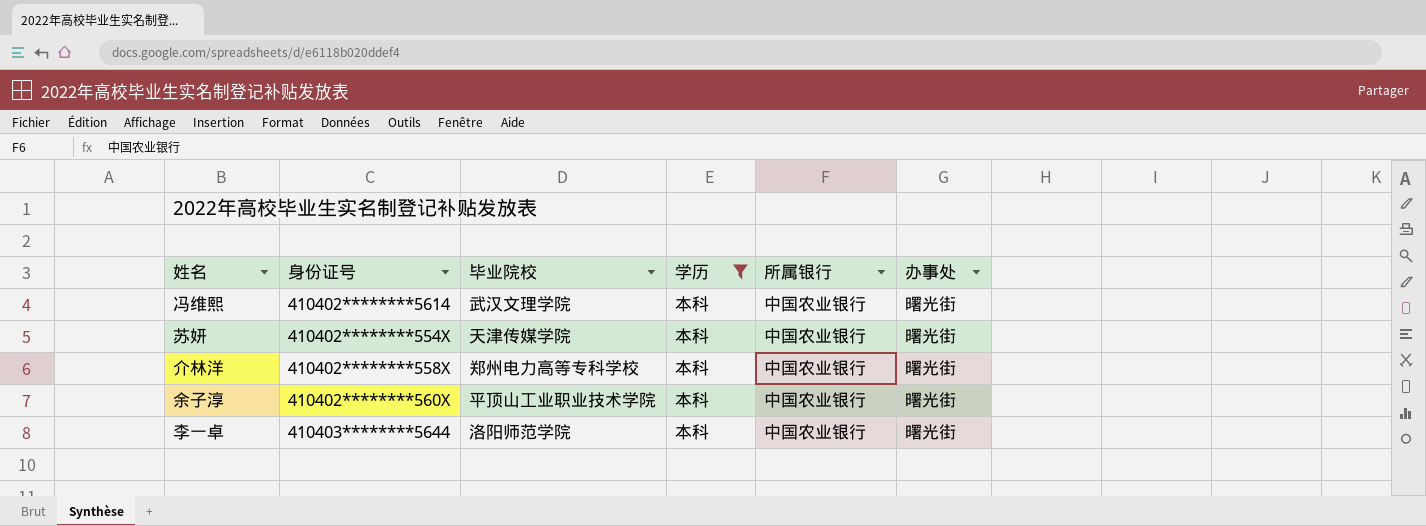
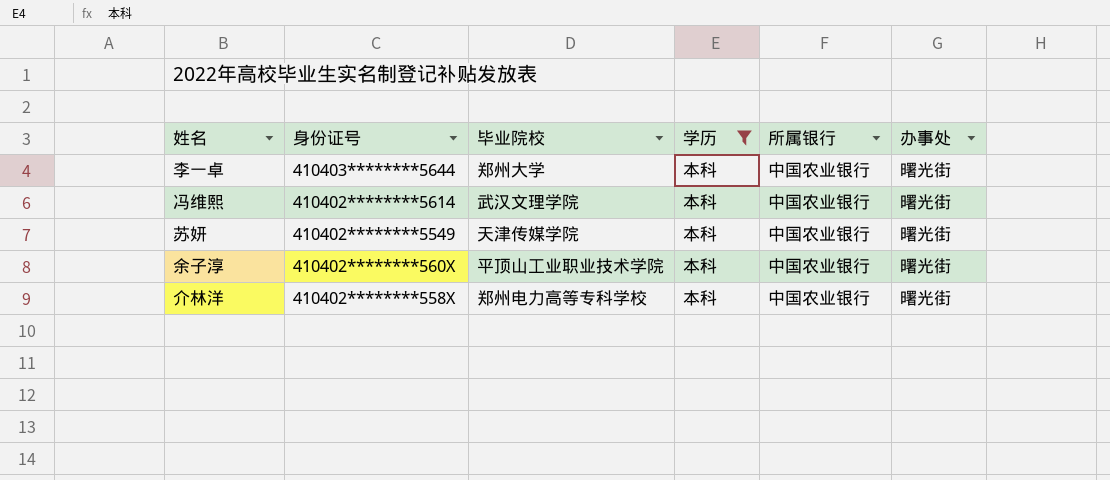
row order: none -> 身份证号 descending
李一卓 | 毕业院校: 洛阳师范学院 -> 郑州大学
苏妍 | 身份证号: 410402********554X -> 410402********5549

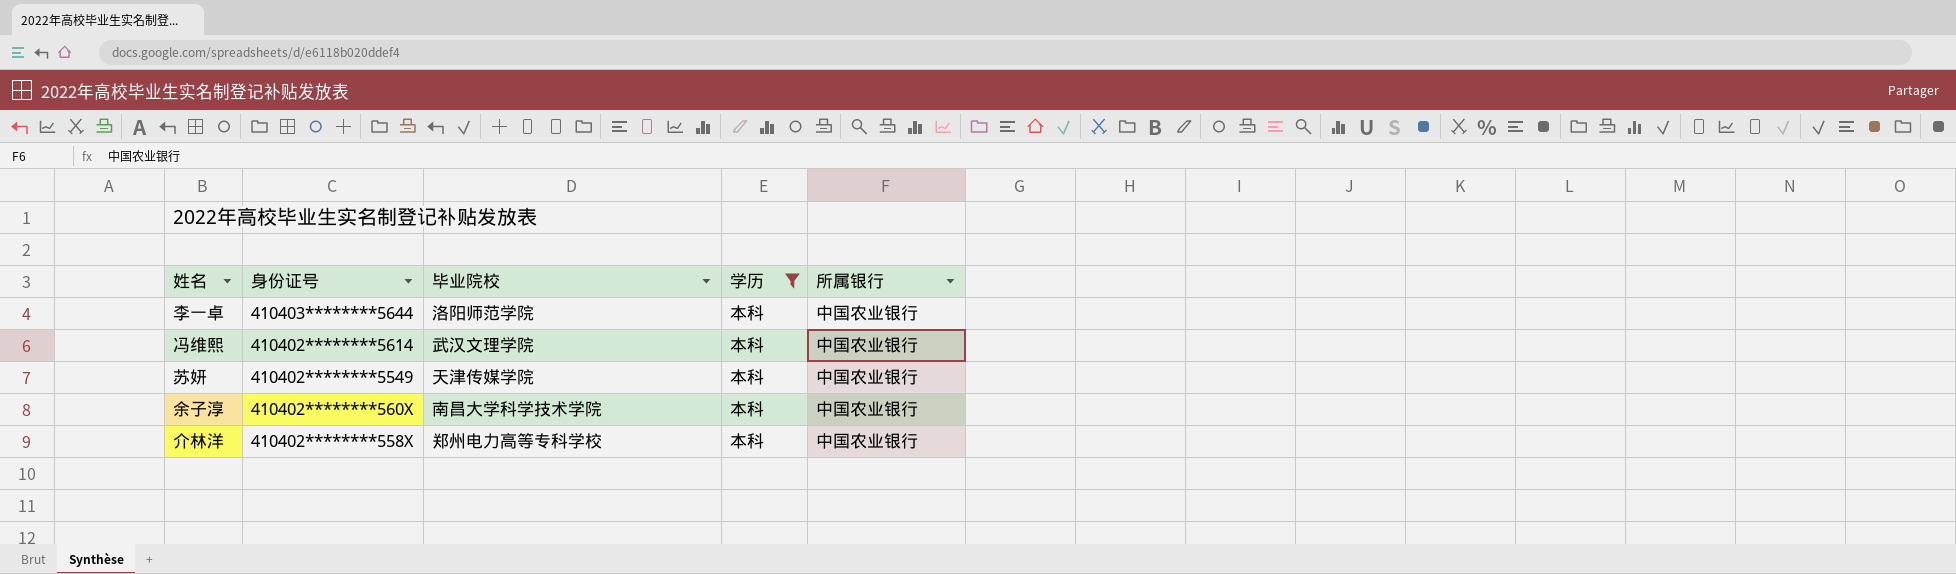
column 办事处 | position: 6 -> none
李一卓 | 毕业院校: 郑州大学 -> 洛阳师范学院
余子淳 | 毕业院校: 平顶山工业职业技术学院 -> 南昌大学科学技术学院

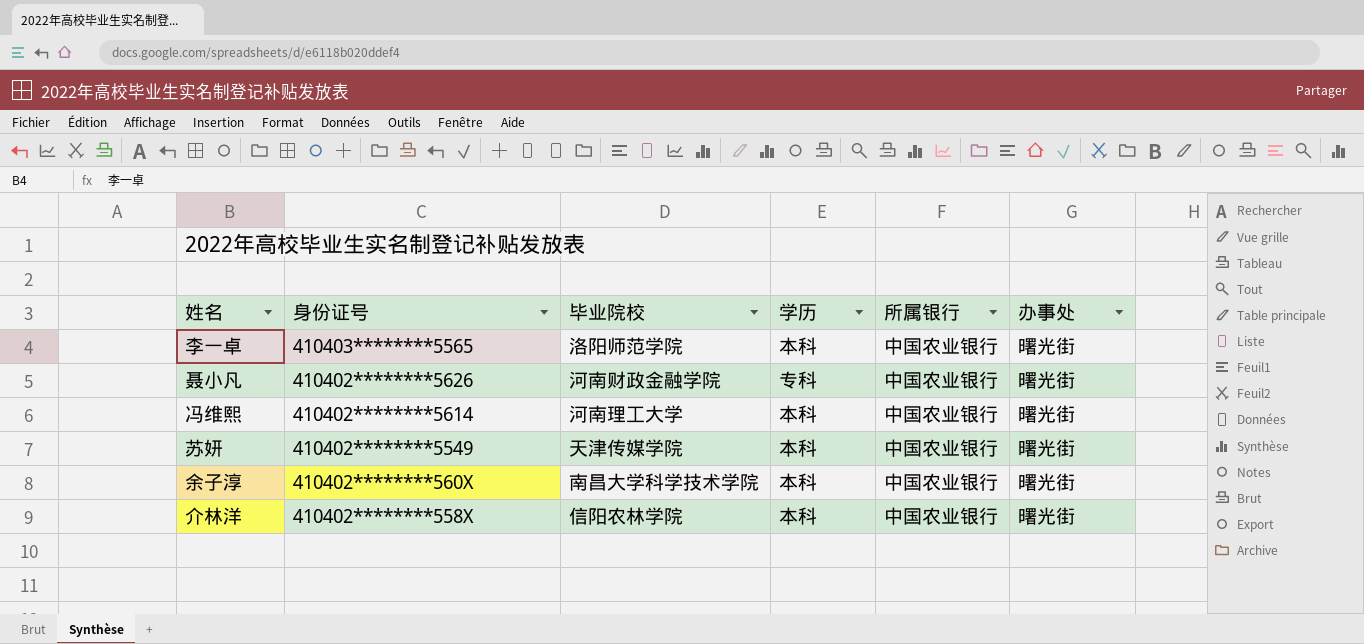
filter: 学历 = 本科 -> none
column 办事处 | position: none -> 6
李一卓 | 身份证号: 410403********5644 -> 410403********5565
冯维熙 | 毕业院校: 武汉文理学院 -> 河南理工大学
介林洋 | 毕业院校: 郑州电力高等专科学校 -> 信阳农林学院

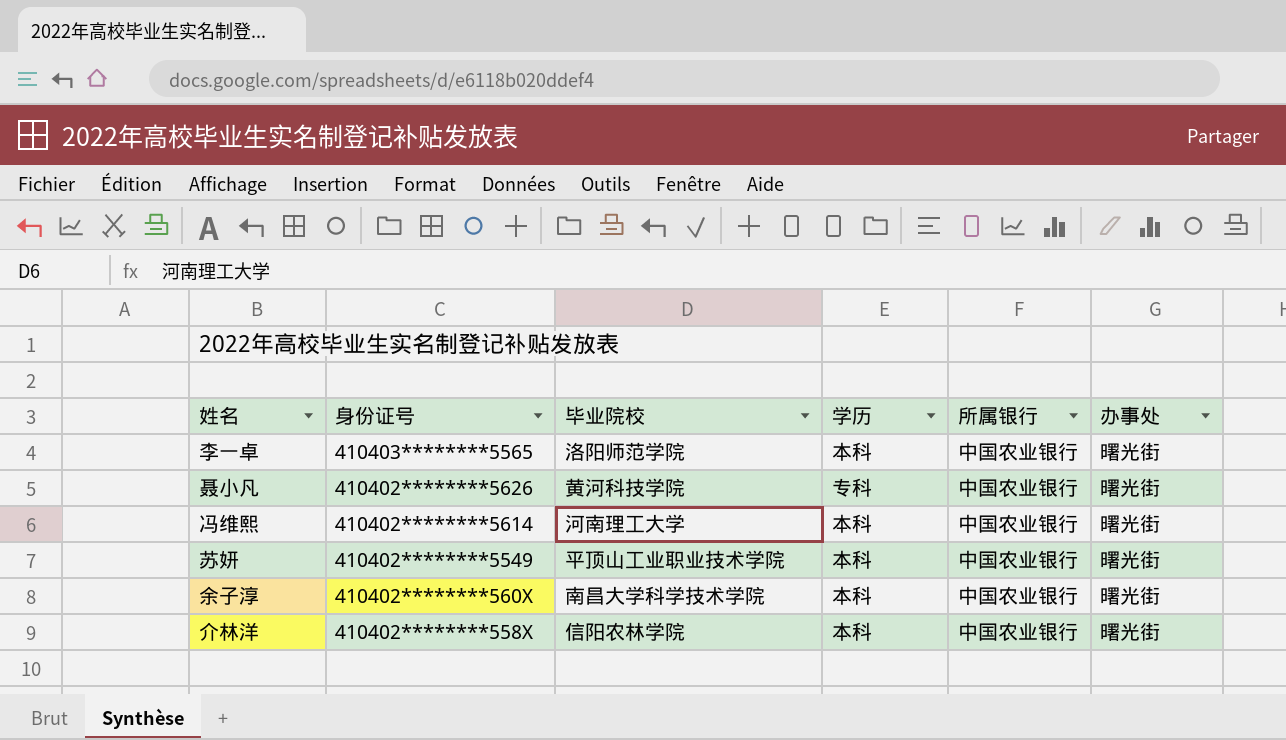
聂小凡 | 毕业院校: 河南财政金融学院 -> 黄河科技学院
苏妍 | 毕业院校: 天津传媒学院 -> 平顶山工业职业技术学院

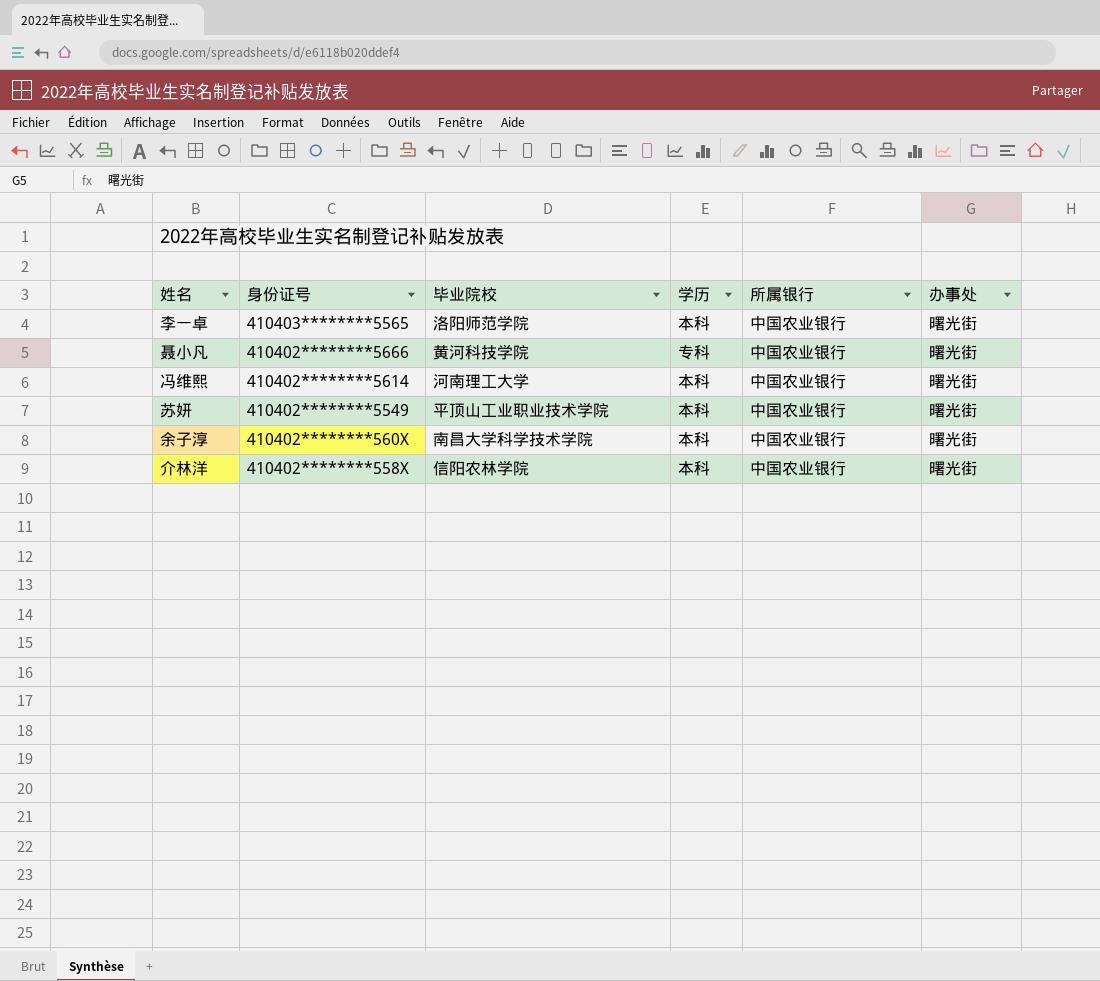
聂小凡 | 身份证号: 410402********5626 -> 410402********5666

